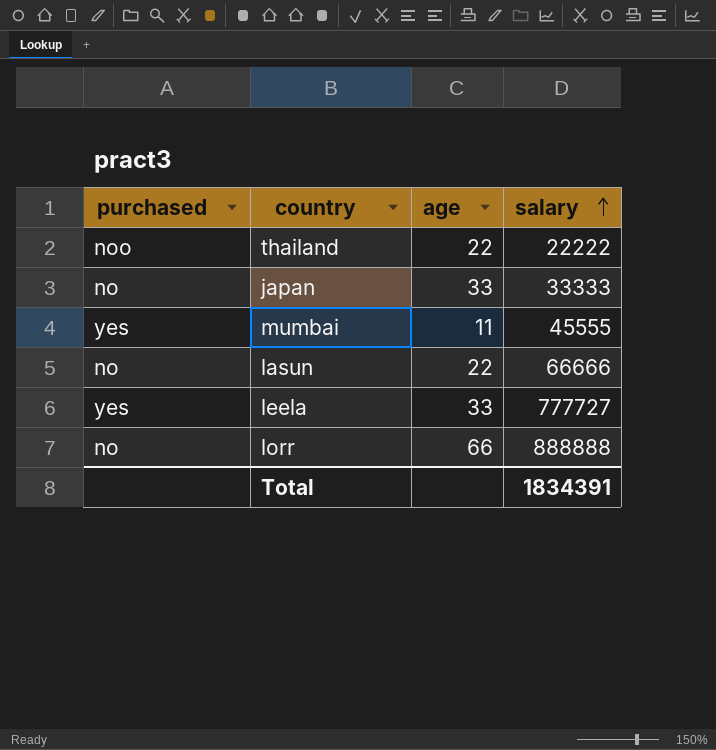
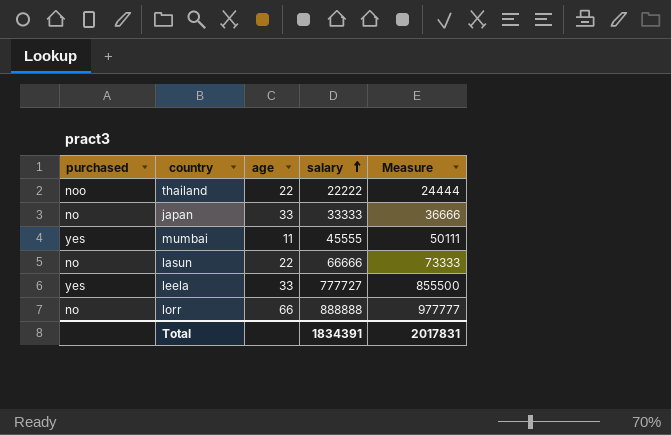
column Measure | formula: none -> [salary] * 1.1

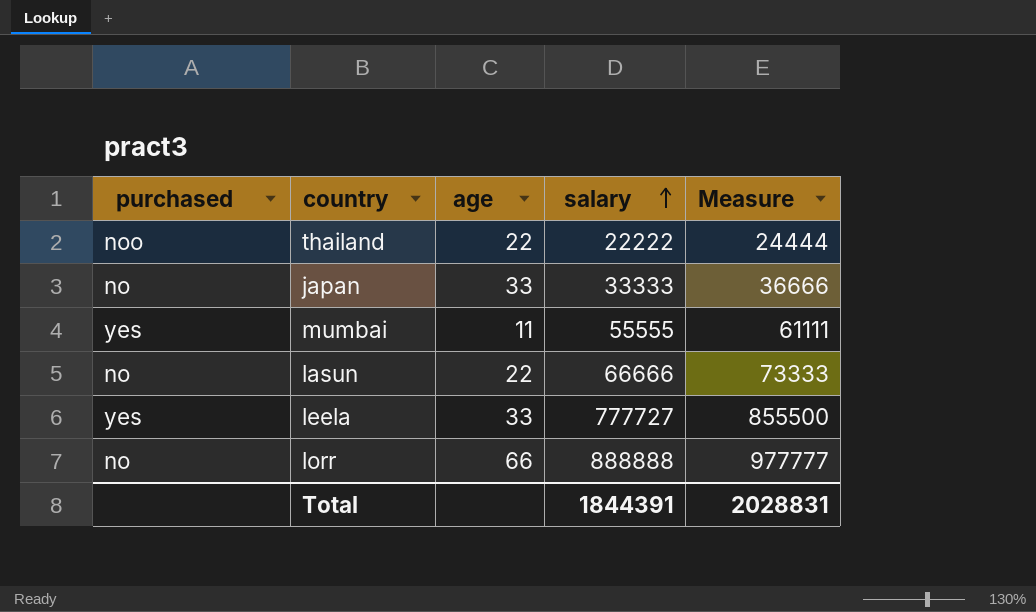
mumbai | salary: 45555 -> 55555
mumbai | Measure: 50111 -> 61111
Total | salary: 1834391 -> 1844391
Total | Measure: 2017831 -> 2028831

